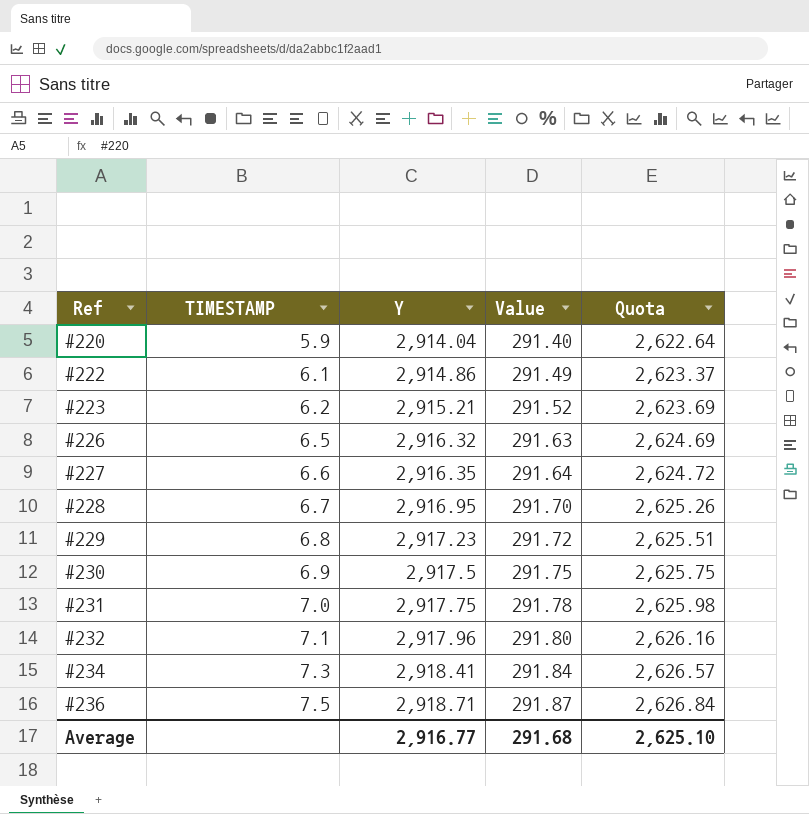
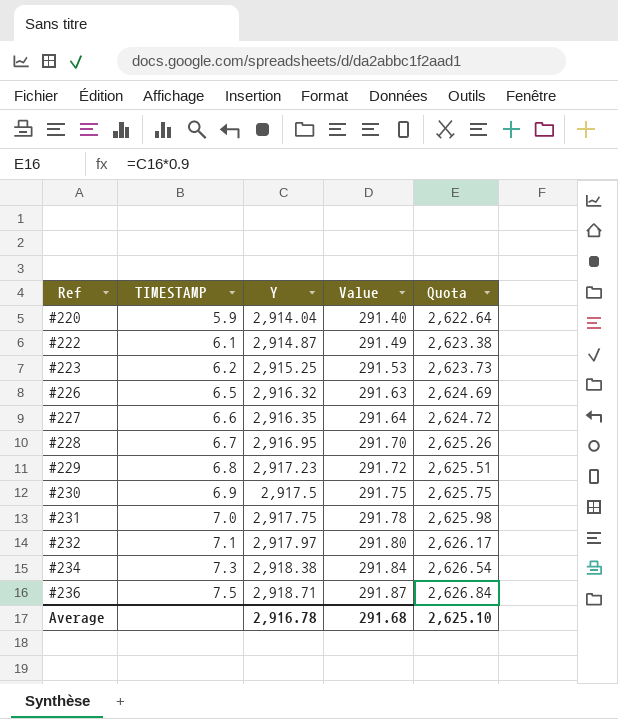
#222 | Y: 2,914.86 -> 2,914.87
#222 | Quota: 2,623.37 -> 2,623.38
#223 | Y: 2,915.21 -> 2,915.25
#223 | Value: 291.52 -> 291.53
#223 | Quota: 2,623.69 -> 2,623.73
#232 | Y: 2,917.96 -> 2,917.97
#232 | Quota: 2,626.16 -> 2,626.17
#234 | Y: 2,918.41 -> 2,918.38
#234 | Quota: 2,626.57 -> 2,626.54
Average | Y: 2,916.77 -> 2,916.78

